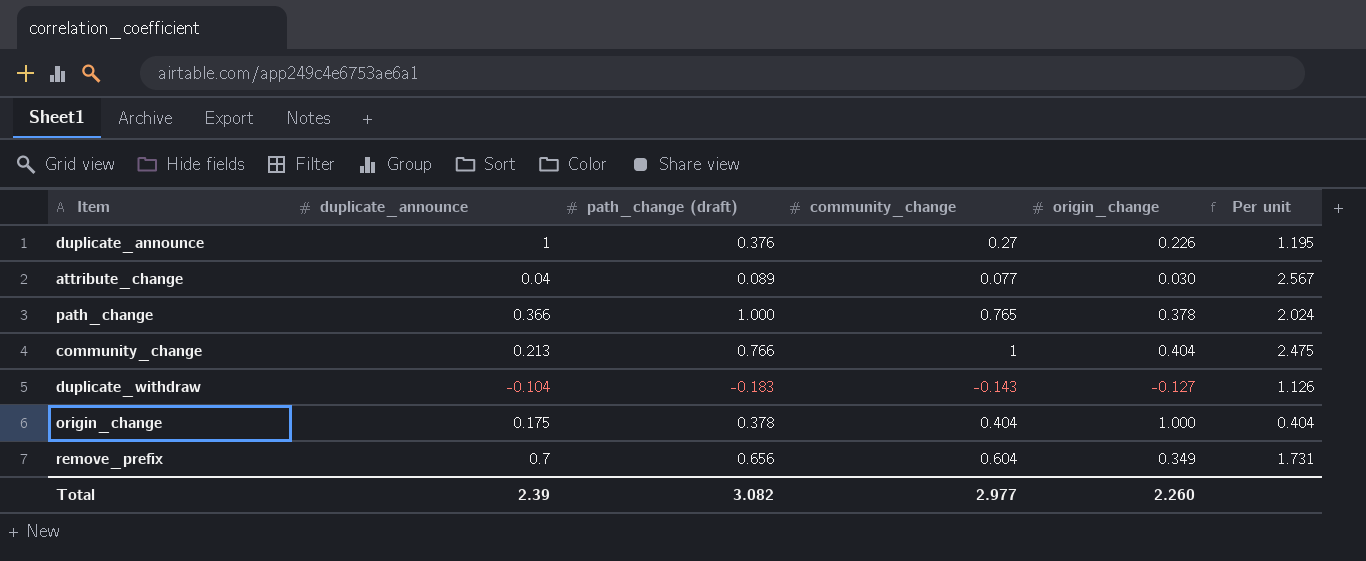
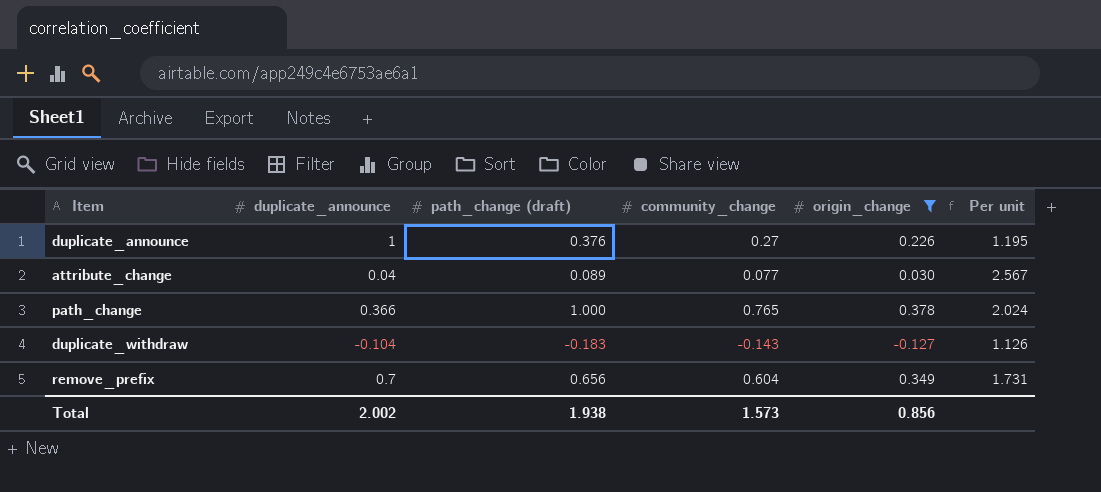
filter: none -> origin_change <= 0.378
Total | duplicate_announce: 2.39 -> 2.002
Total | path_change (draft): 3.082 -> 1.938
Total | community_change: 2.977 -> 1.573
Total | origin_change: 2.260 -> 0.856

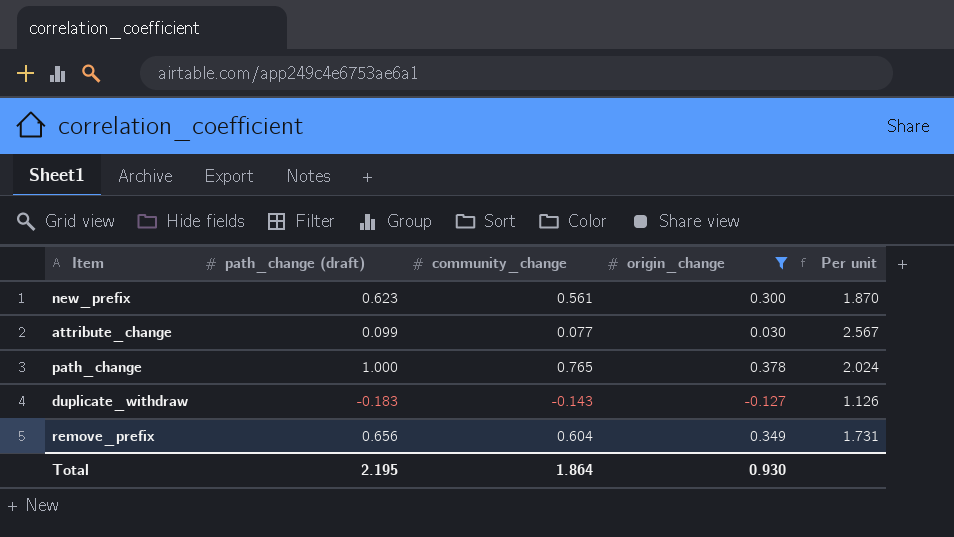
column duplicate_announce | position: 2 -> none
row duplicate_announce: 1 | 0.376 | 0.27 | 0.226 | 1.195 -> none
row new_prefix: none -> 0.623 | 0.561 | 0.300 | 1.870
attribute_change | path_change (draft): 0.089 -> 0.099
Total | path_change (draft): 1.938 -> 2.195
Total | community_change: 1.573 -> 1.864
Total | origin_change: 0.856 -> 0.930

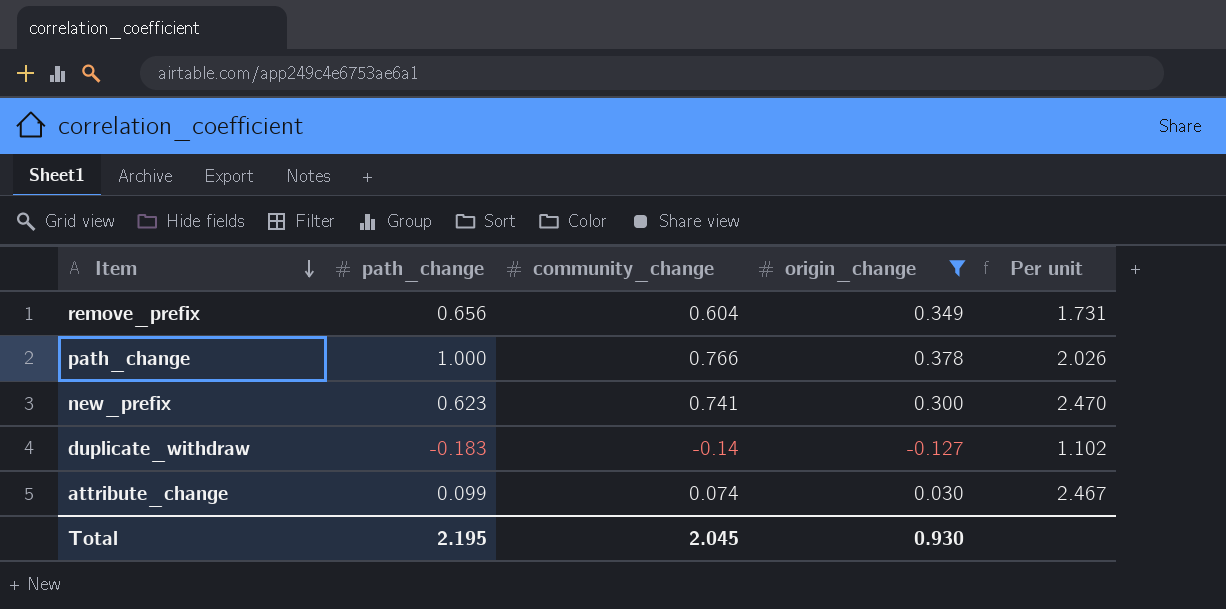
row order: none -> Item descending
column name: path_change (draft) -> path_change
path_change | community_change: 0.765 -> 0.766
path_change | Per unit: 2.024 -> 2.026
new_prefix | community_change: 0.561 -> 0.741
new_prefix | Per unit: 1.870 -> 2.470
duplicate_withdraw | community_change: -0.143 -> -0.14
duplicate_withdraw | Per unit: 1.126 -> 1.102
attribute_change | community_change: 0.077 -> 0.074
attribute_change | Per unit: 2.567 -> 2.467
Total | community_change: 1.864 -> 2.045

